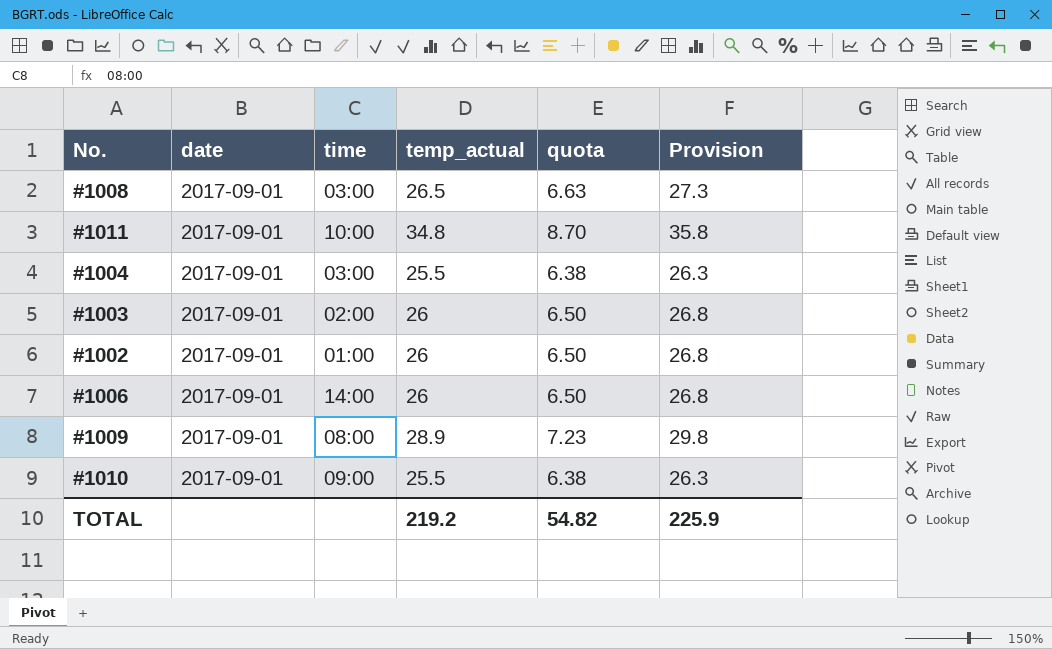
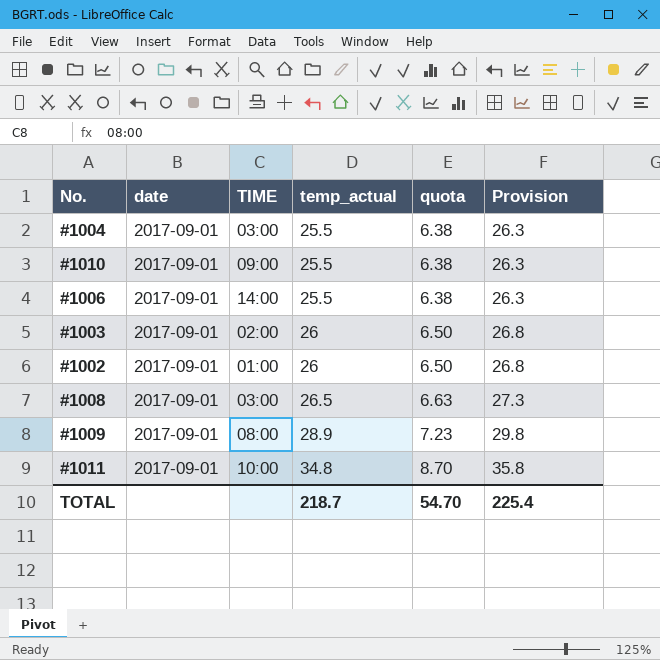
row order: none -> temp_actual ascending
column name: time -> TIME
#1006 | temp_actual: 26 -> 25.5
#1006 | quota: 6.50 -> 6.38
#1006 | Provision: 26.8 -> 26.3
TOTAL | temp_actual: 219.2 -> 218.7
TOTAL | quota: 54.82 -> 54.70
TOTAL | Provision: 225.9 -> 225.4

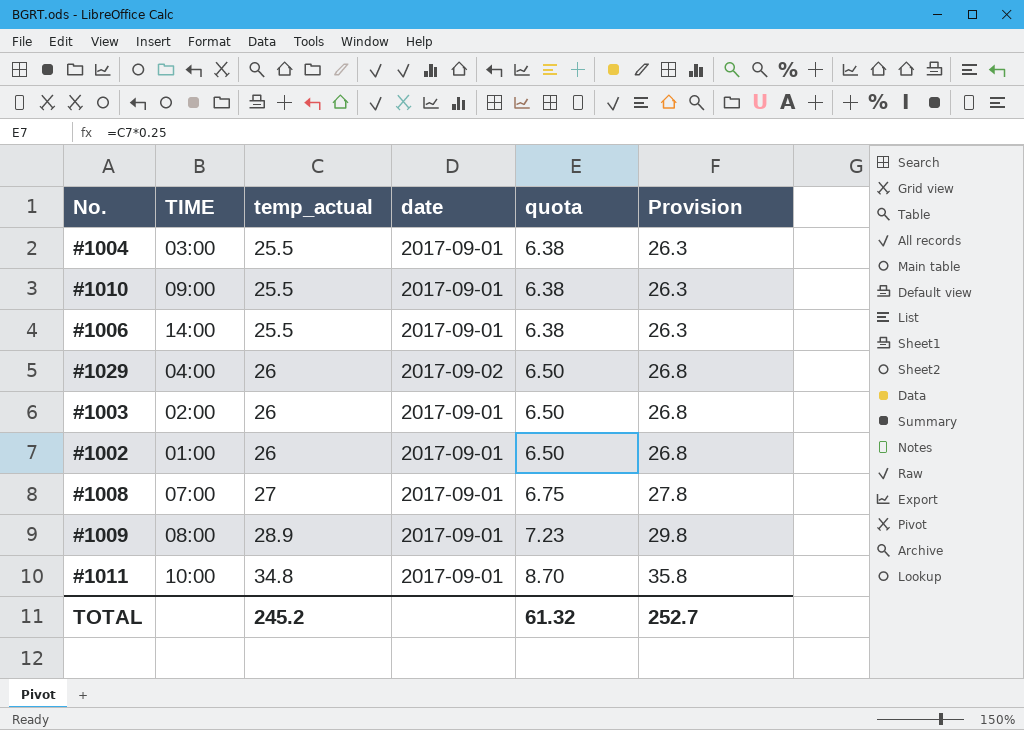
column date | position: 2 -> 4
row #1029: none -> 04:00 | 26 | 2017-09-02 | 6.50 | 26.8
#1008 | TIME: 03:00 -> 07:00
#1008 | temp_actual: 26.5 -> 27
#1008 | quota: 6.63 -> 6.75
#1008 | Provision: 27.3 -> 27.8
TOTAL | temp_actual: 218.7 -> 245.2
TOTAL | quota: 54.70 -> 61.32
TOTAL | Provision: 225.4 -> 252.7

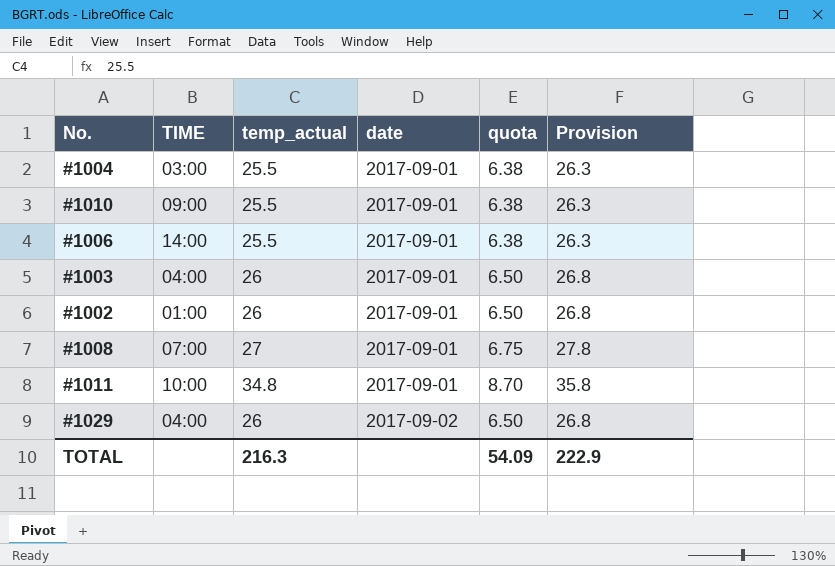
row order: temp_actual ascending -> date ascending
row #1009: 08:00 | 28.9 | 2017-09-01 | 7.23 | 29.8 -> none
#1003 | TIME: 02:00 -> 04:00
TOTAL | temp_actual: 245.2 -> 216.3
TOTAL | quota: 61.32 -> 54.09
TOTAL | Provision: 252.7 -> 222.9

